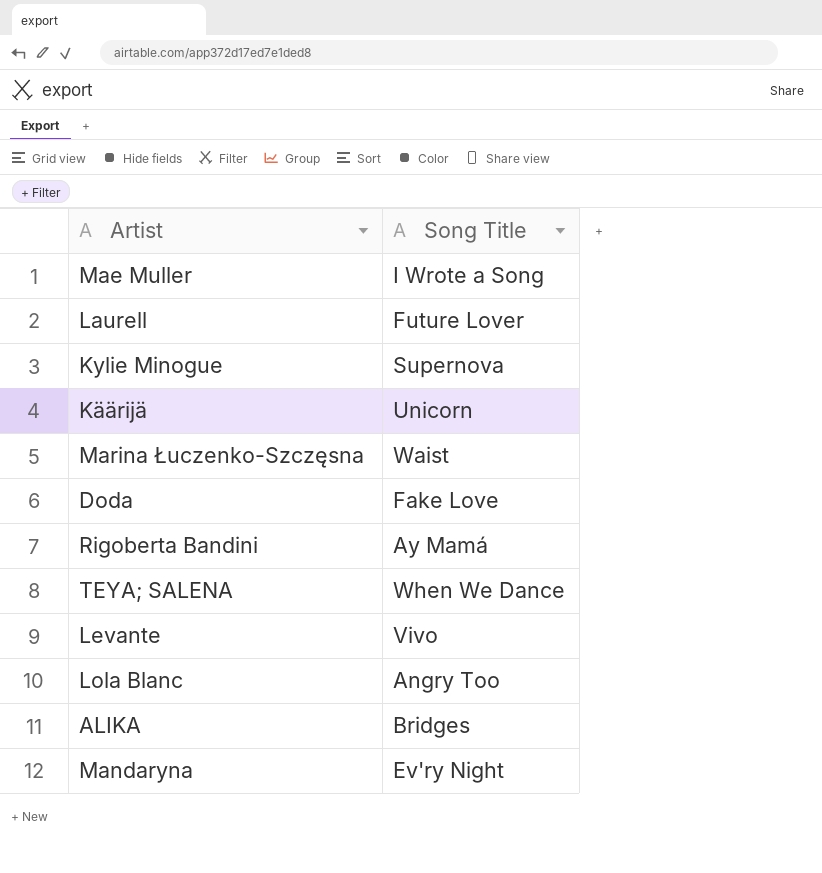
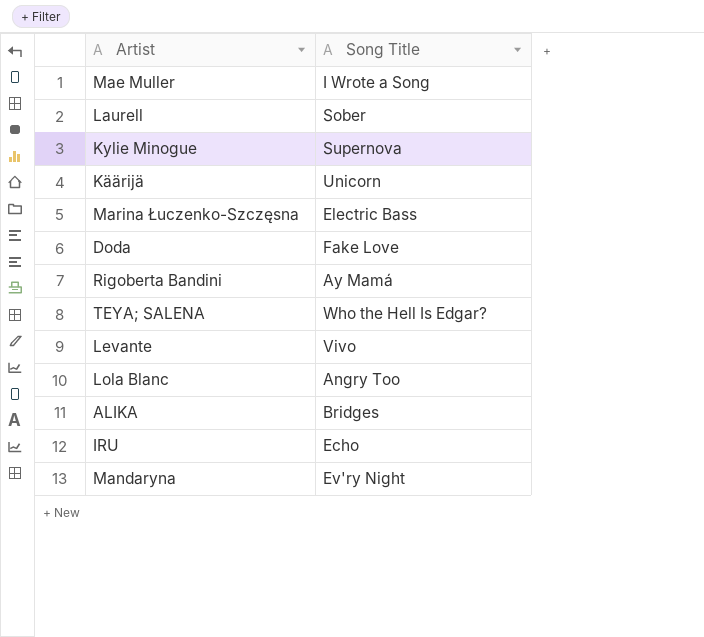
Laurell | Song Title: Future Lover -> Sober
Marina Łuczenko-Szczęsna | Song Title: Waist -> Electric Bass
TEYA; SALENA | Song Title: When We Dance -> Who the Hell Is Edgar?
row IRU: none -> Echo

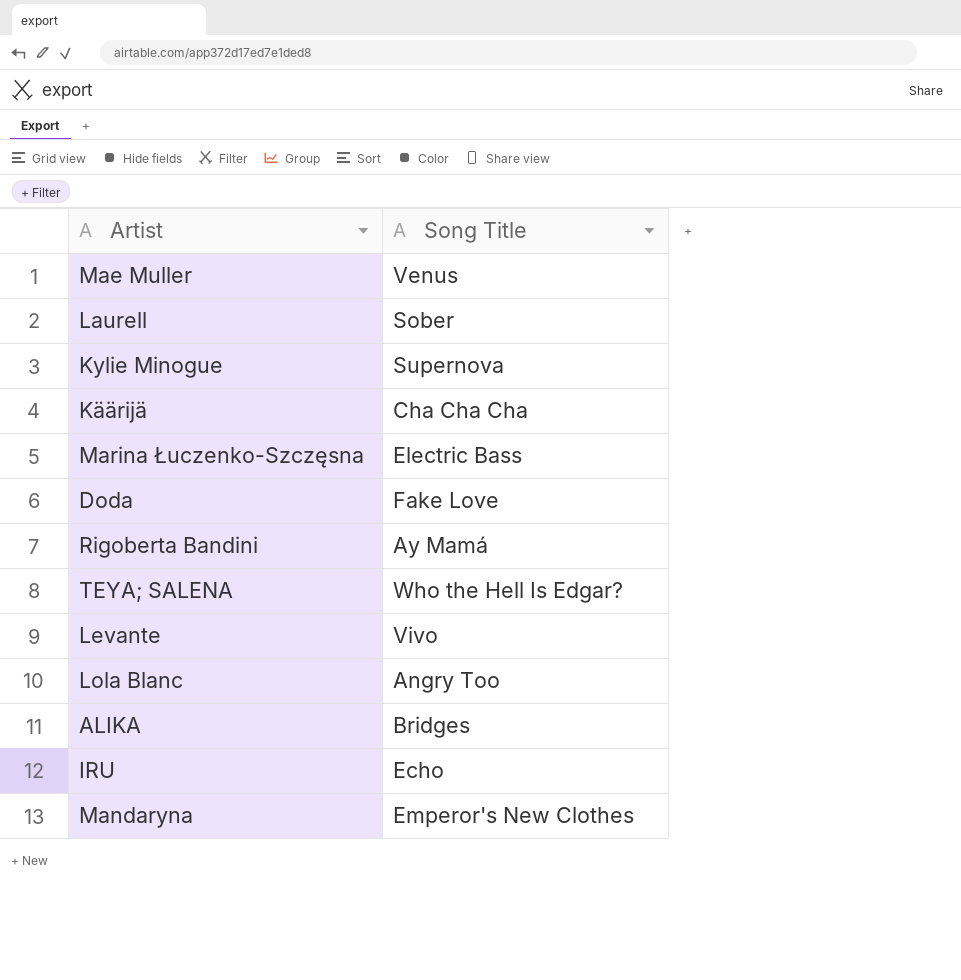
Mae Muller | Song Title: I Wrote a Song -> Venus
Käärijä | Song Title: Unicorn -> Cha Cha Cha
Mandaryna | Song Title: Ev'ry Night -> Emperor's New Clothes

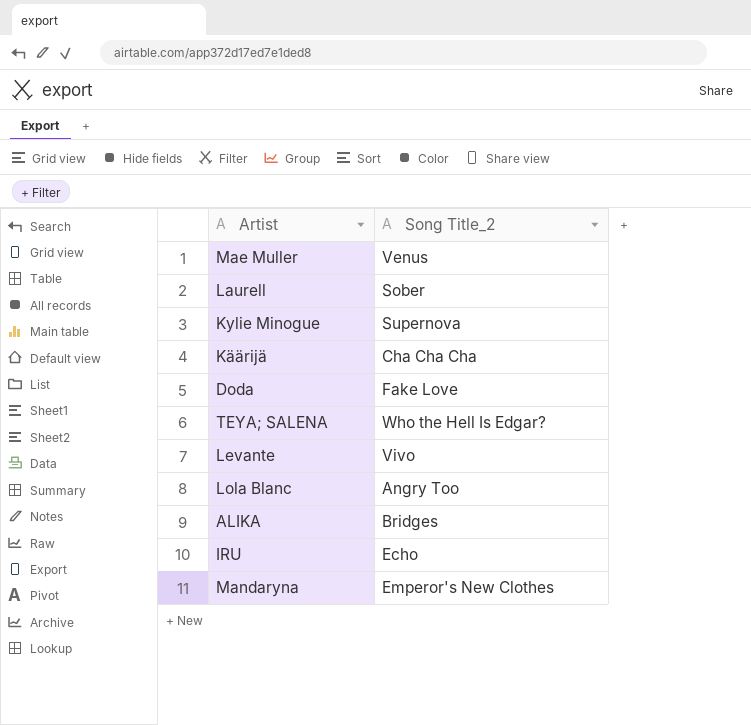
column name: Song Title -> Song Title_2
row Marina Łuczenko-Szczęsna: Electric Bass -> none
row Rigoberta Bandini: Ay Mamá -> none

